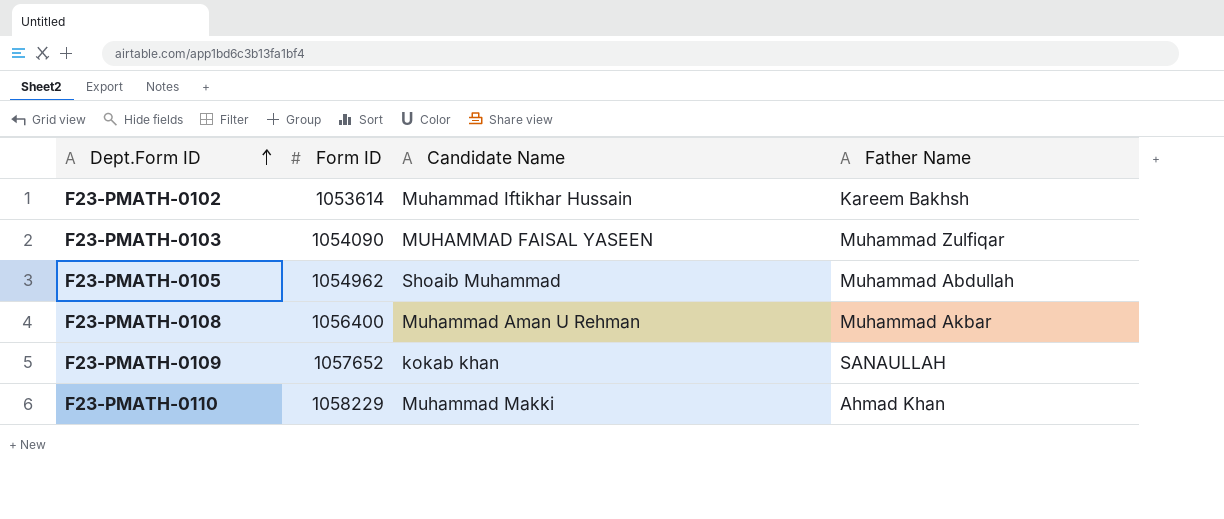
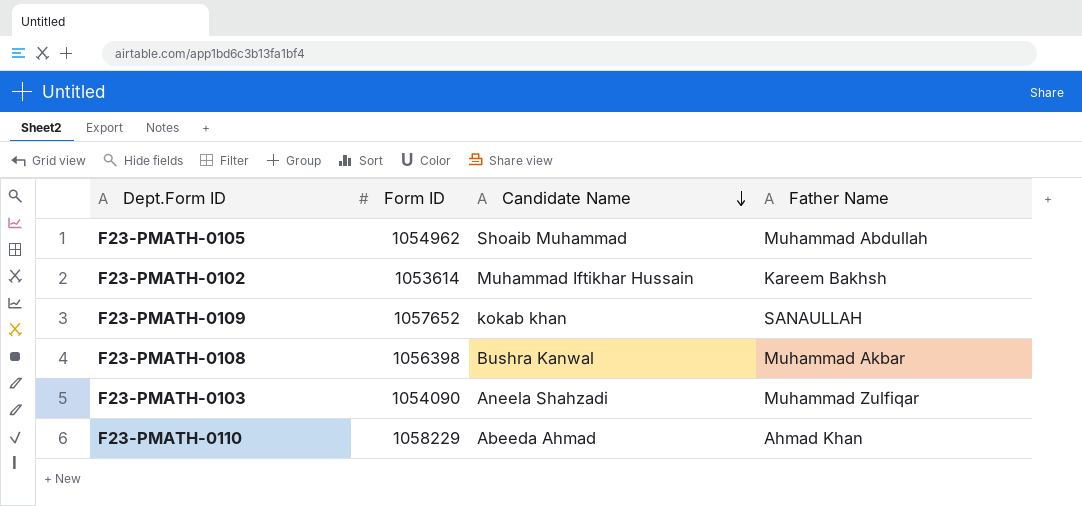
row order: Dept.Form ID ascending -> Candidate Name descending
F23-PMATH-0108 | Form ID: 1056400 -> 1056398
F23-PMATH-0108 | Candidate Name: Muhammad Aman U Rehman -> Bushra Kanwal
F23-PMATH-0103 | Candidate Name: MUHAMMAD FAISAL YASEEN -> Aneela Shahzadi
F23-PMATH-0110 | Candidate Name: Muhammad Makki -> Abeeda Ahmad

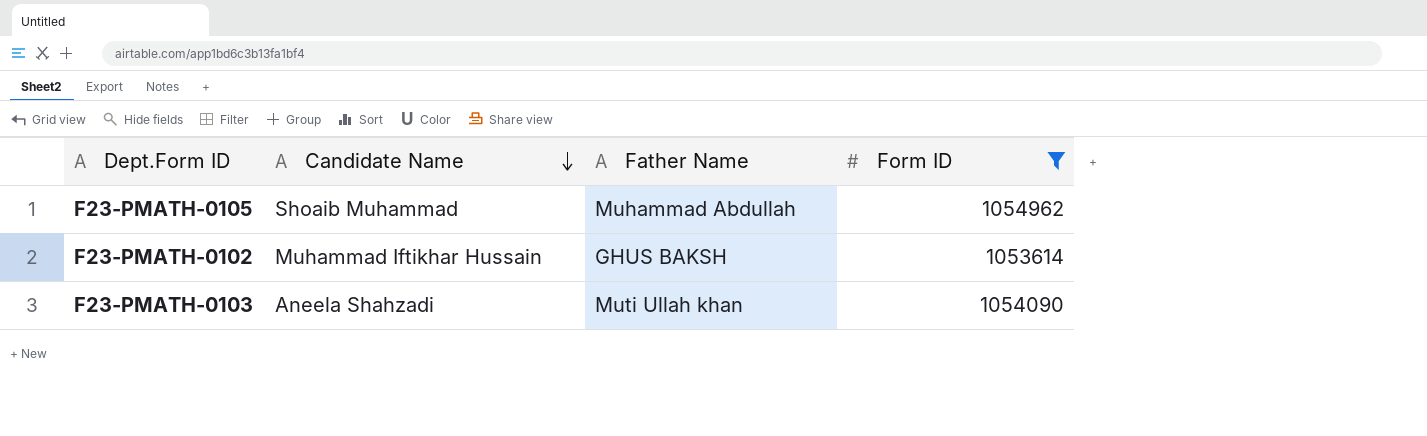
filter: none -> Form ID <= 1054962
column Form ID | position: 2 -> 4
F23-PMATH-0102 | Father Name: Kareem Bakhsh -> GHUS BAKSH
F23-PMATH-0103 | Father Name: Muhammad Zulfiqar -> Muti Ullah khan

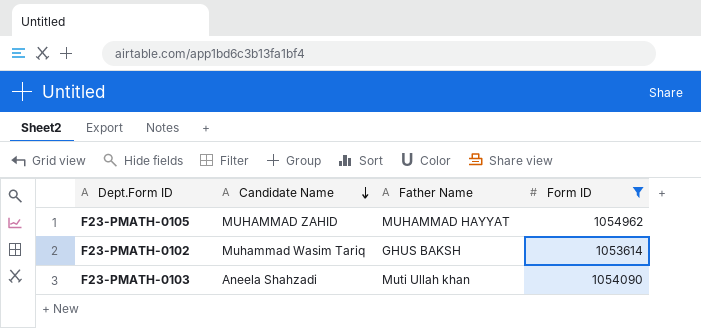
F23-PMATH-0105 | Candidate Name: Shoaib Muhammad -> MUHAMMAD ZAHID
F23-PMATH-0105 | Father Name: Muhammad Abdullah -> MUHAMMAD HAYYAT
F23-PMATH-0102 | Candidate Name: Muhammad Iftikhar Hussain -> Muhammad Wasim Tariq

